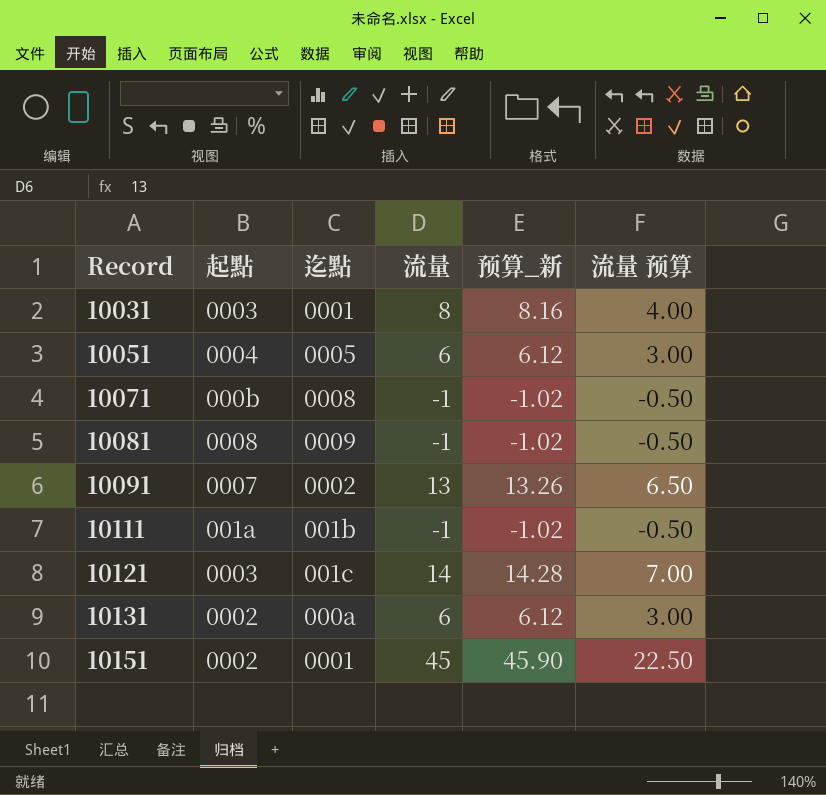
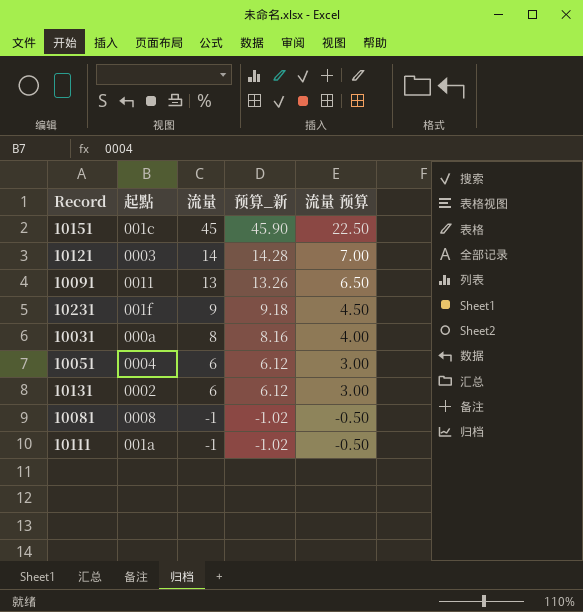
row order: Record ascending -> 流量 descending
column 迄點 | position: 3 -> none
row 10071: 000b | 0008 | -1 | -1.02 | -0.50 -> none
10151 | 起點: 0002 -> 001c
10091 | 起點: 0007 -> 0011
row 10231: none -> 001f | 9 | 9.18 | 4.50
10031 | 起點: 0003 -> 000a

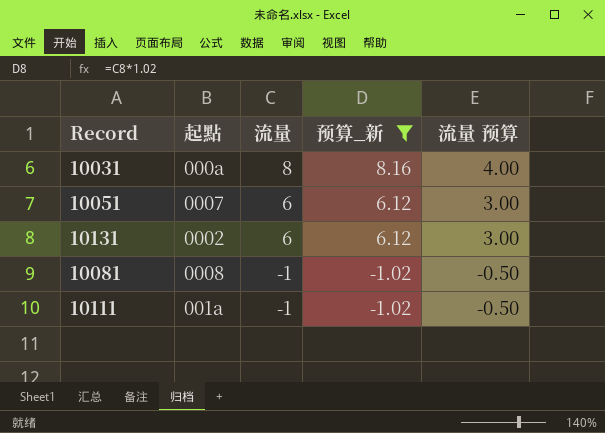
filter: none -> 预算_新 <= 8.16
10051 | 起點: 0004 -> 0007

